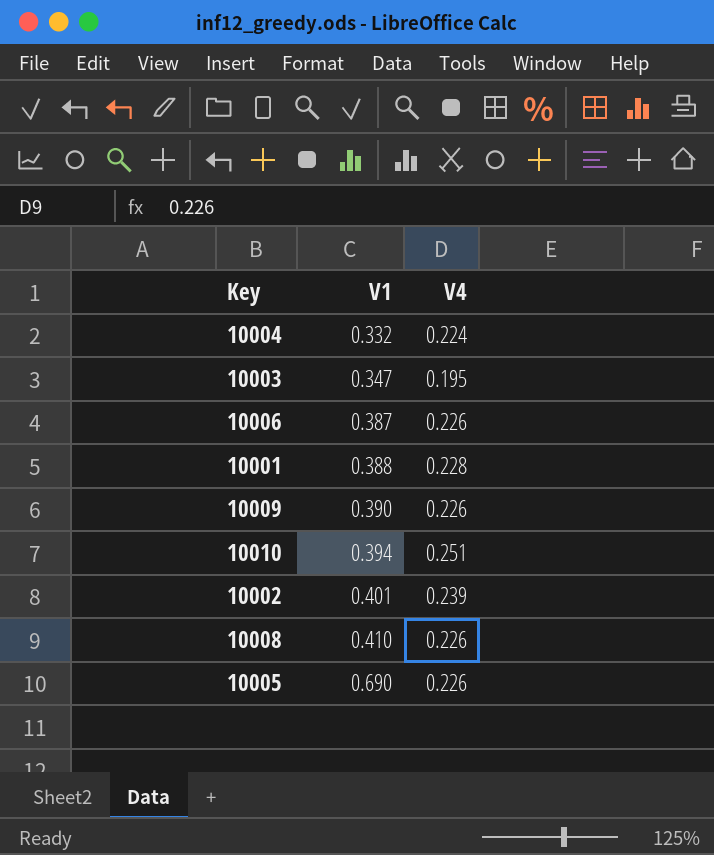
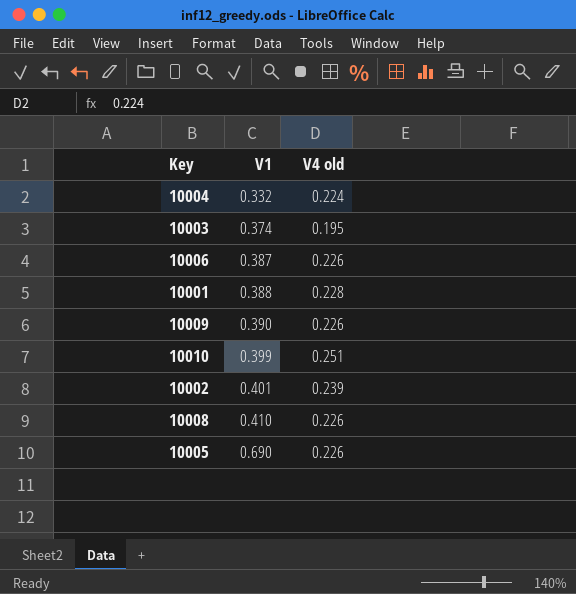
column name: V4 -> V4 old
10003 | V1: 0.347 -> 0.374
10010 | V1: 0.394 -> 0.399

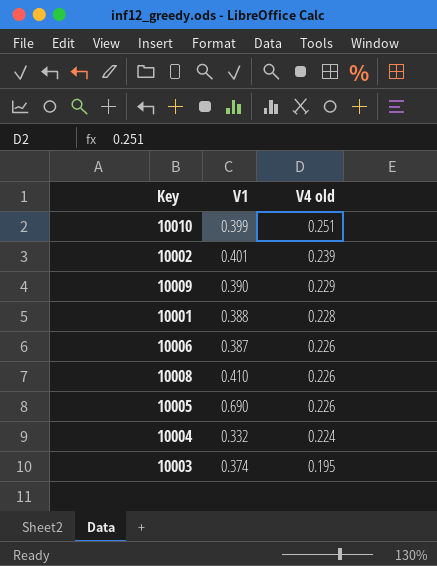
row order: V1 ascending -> V4 old descending
10009 | V4 old: 0.226 -> 0.229

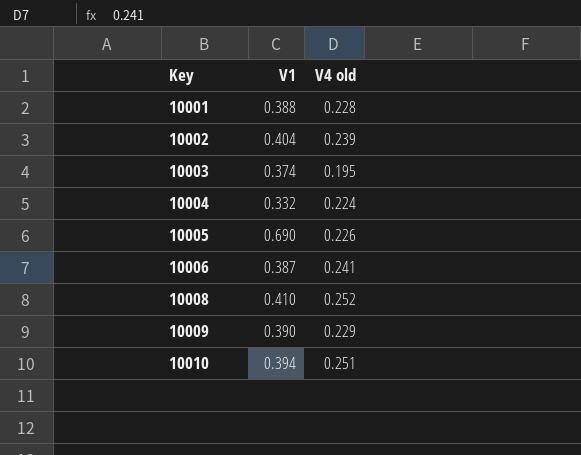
row order: V4 old descending -> Key ascending
10002 | V1: 0.401 -> 0.404
10006 | V4 old: 0.226 -> 0.241
10008 | V4 old: 0.226 -> 0.252
10010 | V1: 0.399 -> 0.394

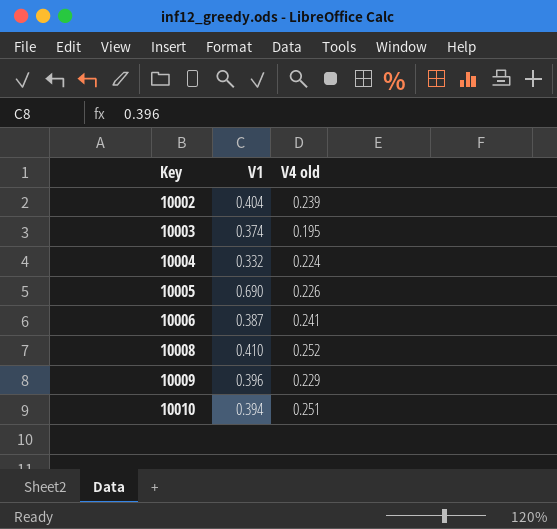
row 10001: 0.388 | 0.228 -> none
10009 | V1: 0.390 -> 0.396

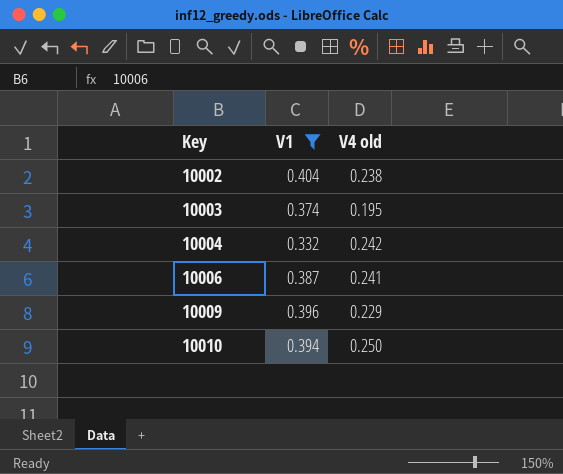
filter: none -> V1 <= 0.404
10002 | V4 old: 0.239 -> 0.238
10004 | V4 old: 0.224 -> 0.242
10010 | V4 old: 0.251 -> 0.250

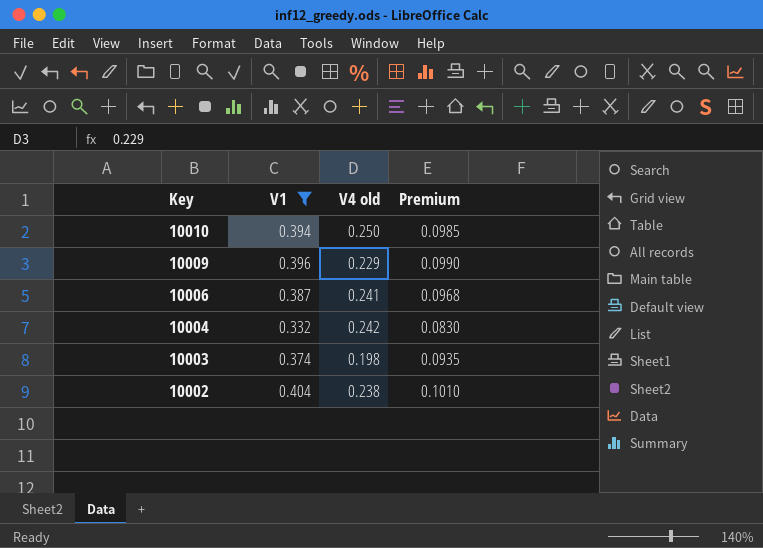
row order: Key ascending -> Key descending
column Premium | formula: none -> [V1] * 0.25
10003 | V4 old: 0.195 -> 0.198

